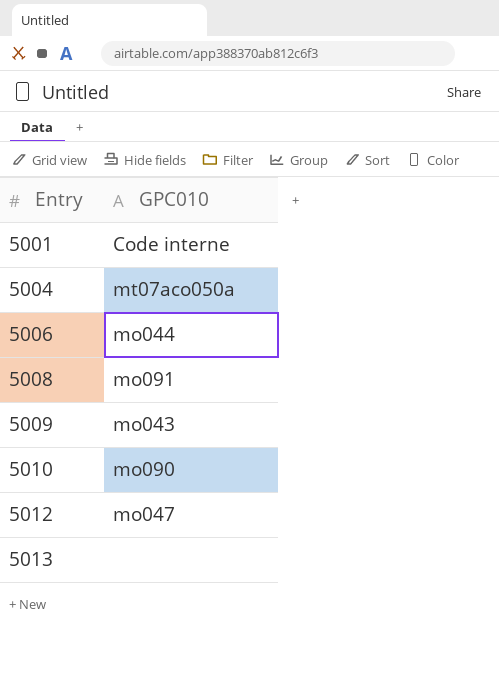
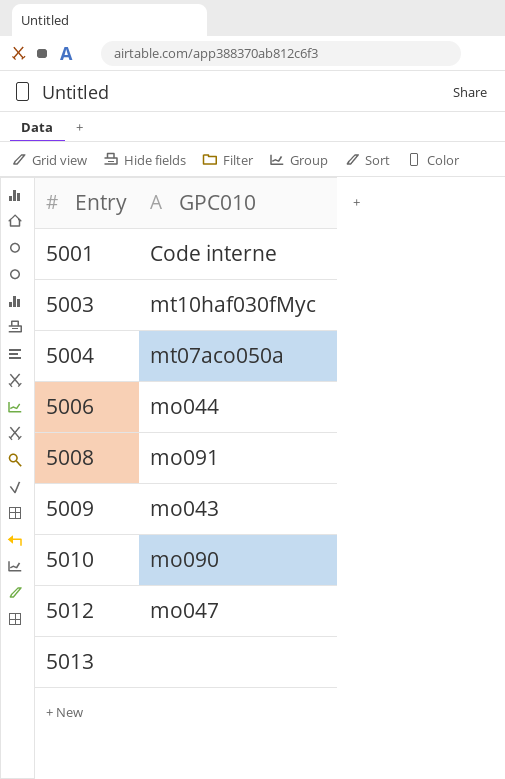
row 5003: none -> mt10haf030fMyc

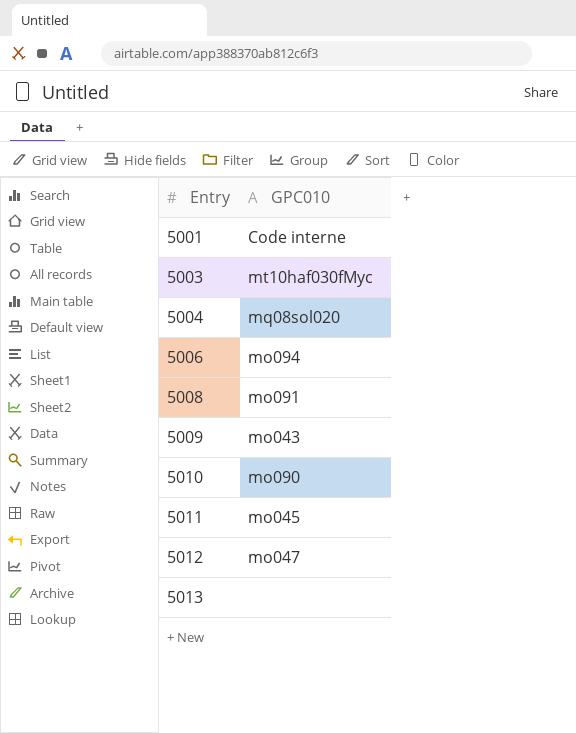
5004 | GPC010: mt07aco050a -> mq08sol020
5006 | GPC010: mo044 -> mo094
row 5011: none -> mo045

